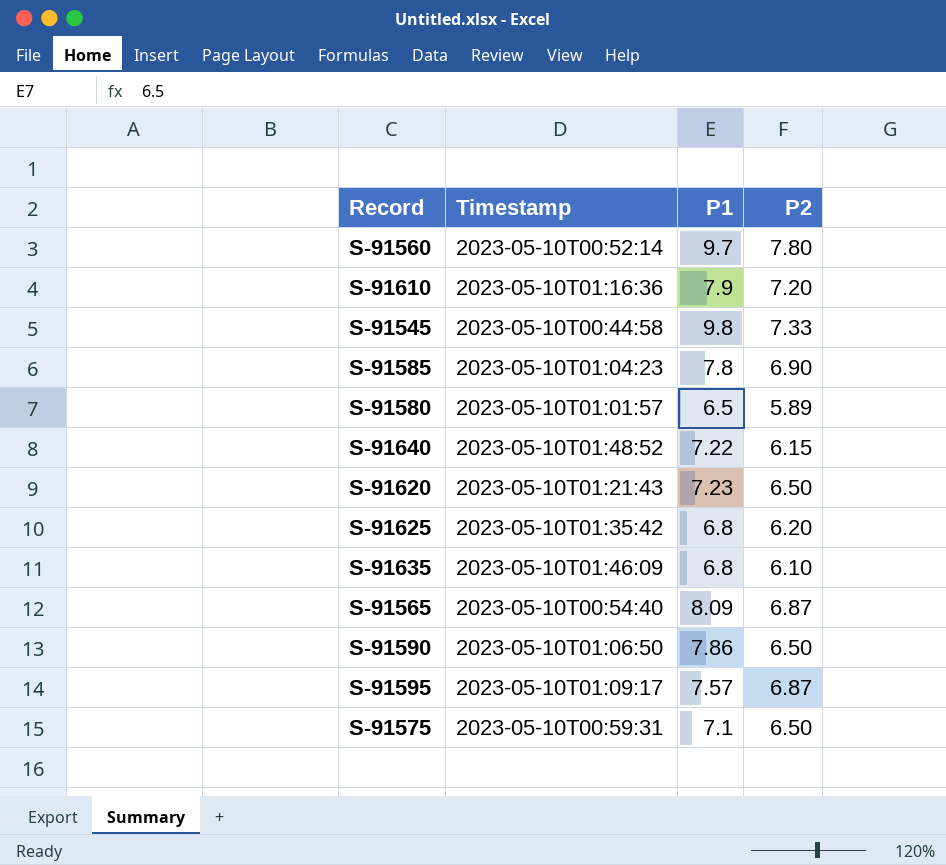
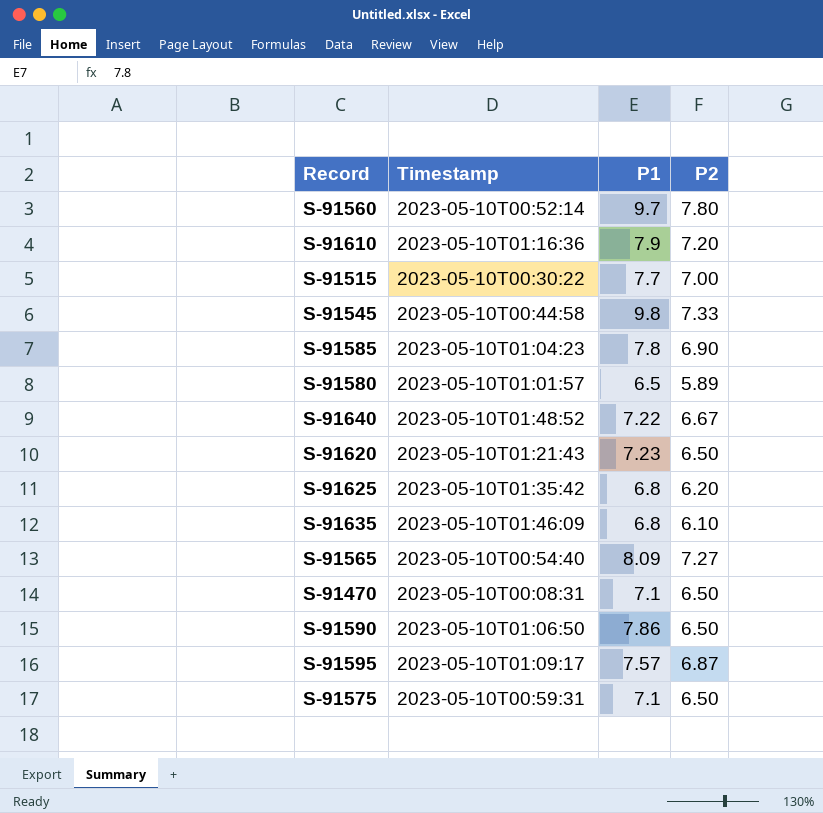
row S-91515: none -> 2023-05-10T00:30:22 | 7.7 | 7.00
S-91640 | P2: 6.15 -> 6.67
S-91565 | P2: 6.87 -> 7.27
row S-91470: none -> 2023-05-10T00:08:31 | 7.1 | 6.50

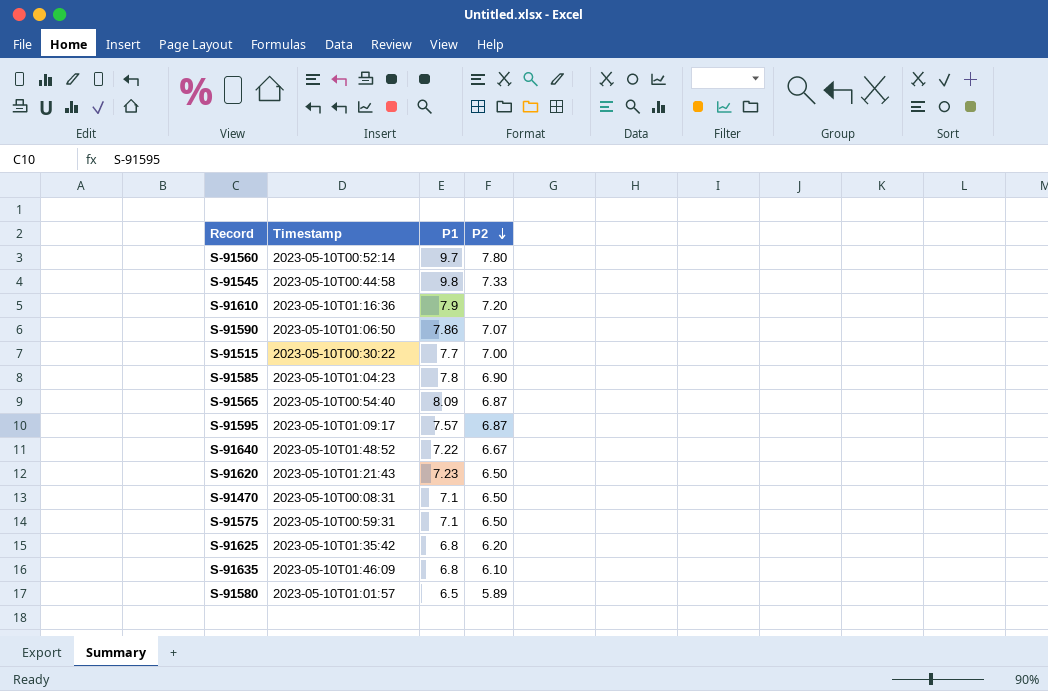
row order: none -> P2 descending
S-91590 | P2: 6.50 -> 7.07
S-91565 | P2: 7.27 -> 6.87

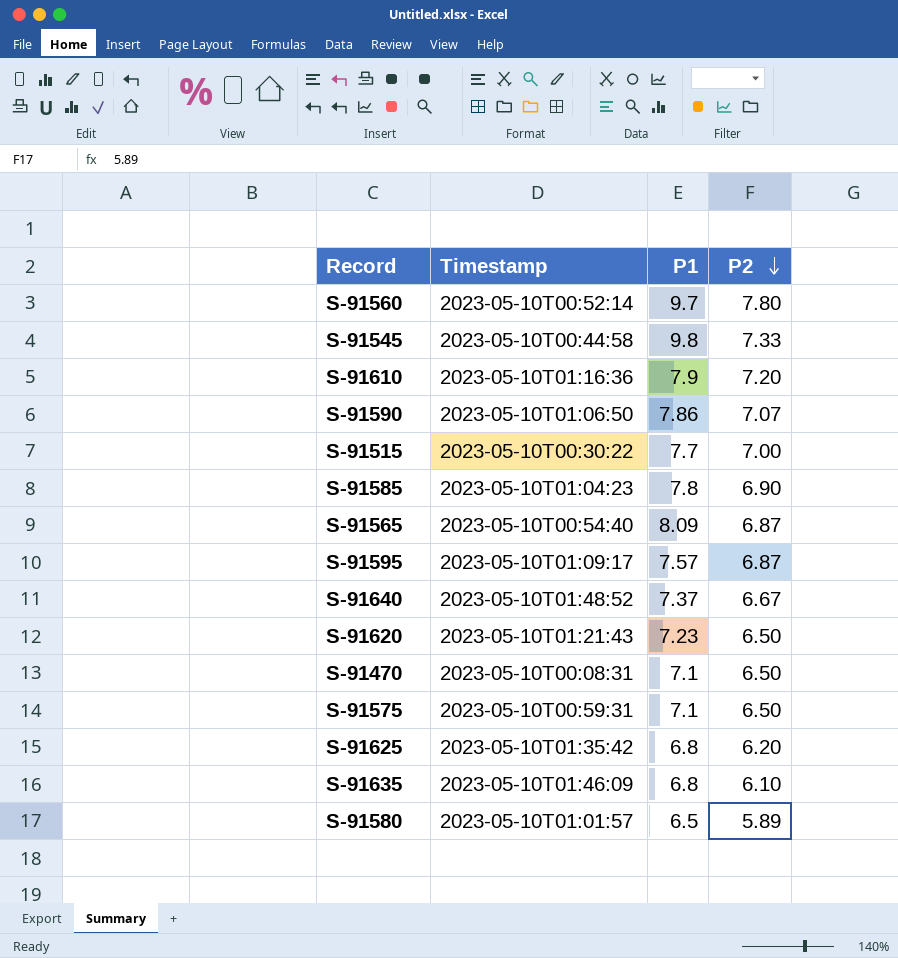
S-91640 | P1: 7.22 -> 7.37

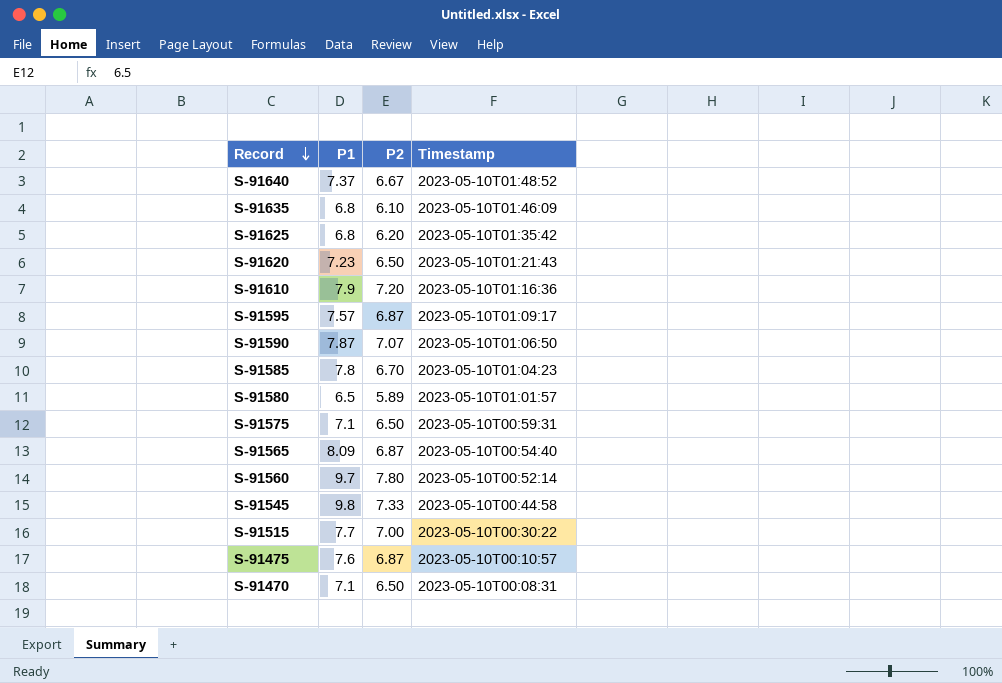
row order: P2 descending -> Record descending
column Timestamp | position: 2 -> 4
S-91590 | P1: 7.86 -> 7.87
S-91585 | P2: 6.90 -> 6.70
row S-91475: none -> 7.6 | 6.87 | 2023-05-10T00:10:57

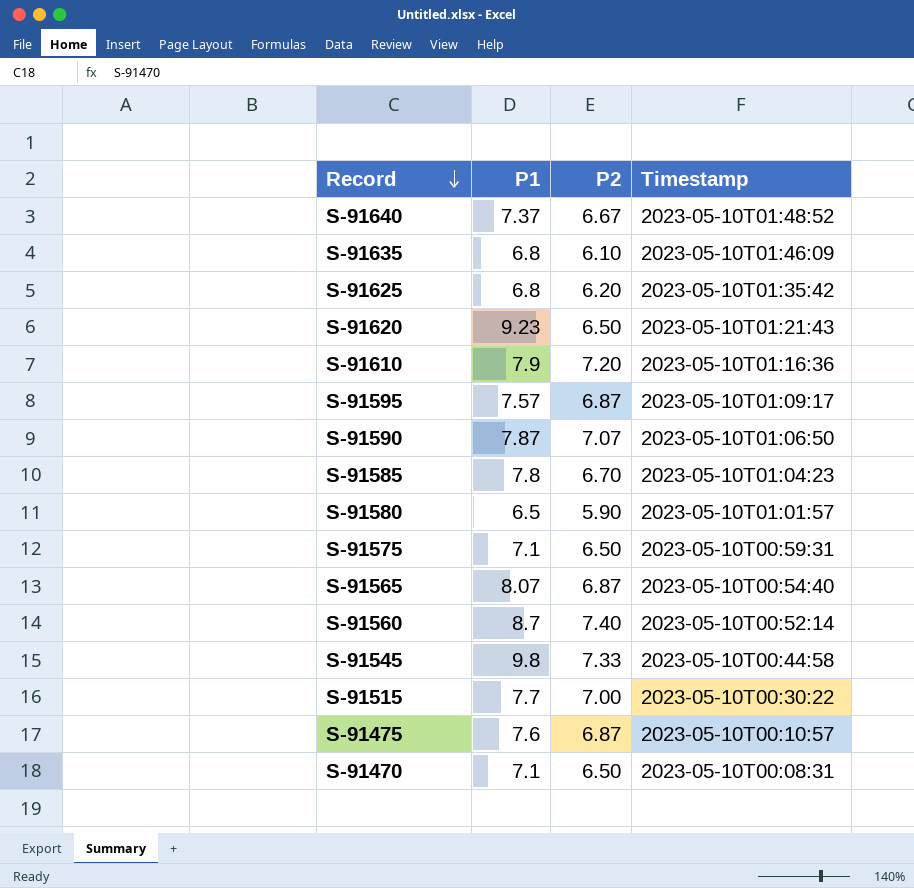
S-91620 | P1: 7.23 -> 9.23
S-91580 | P2: 5.89 -> 5.90
S-91565 | P1: 8.09 -> 8.07
S-91560 | P1: 9.7 -> 8.7
S-91560 | P2: 7.80 -> 7.40

